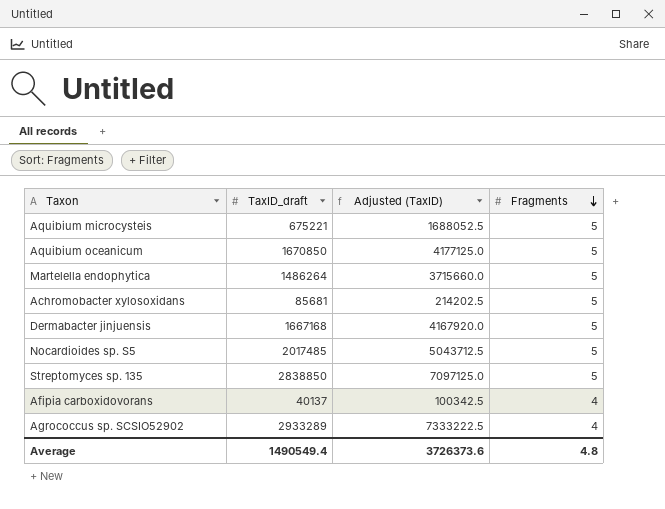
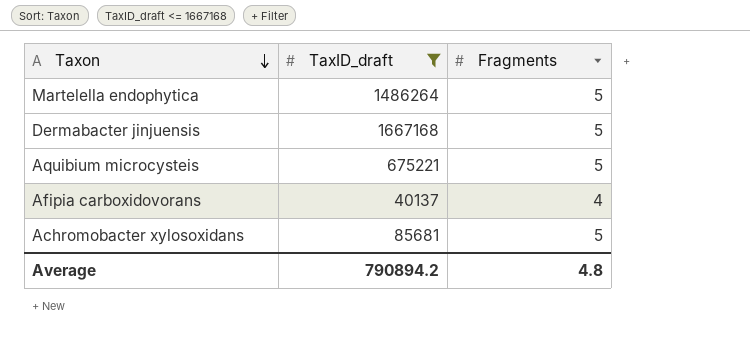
filter: none -> TaxID_draft <= 1667168
row order: Fragments descending -> Taxon descending
column Adjusted (TaxID) | formula: [TaxID_draft] * 2.5 -> none
Average | TaxID_draft: 1490549.4 -> 790894.2

